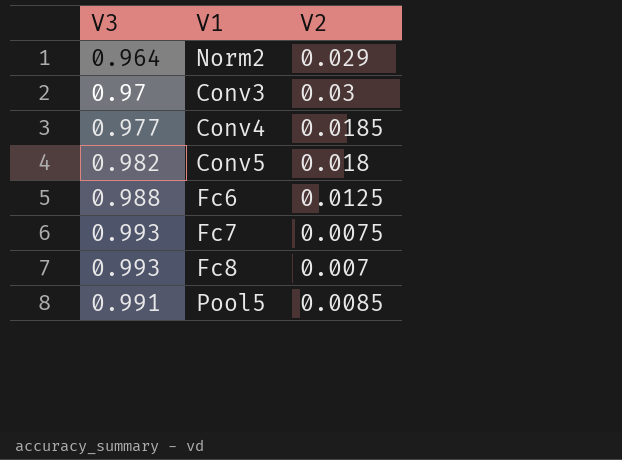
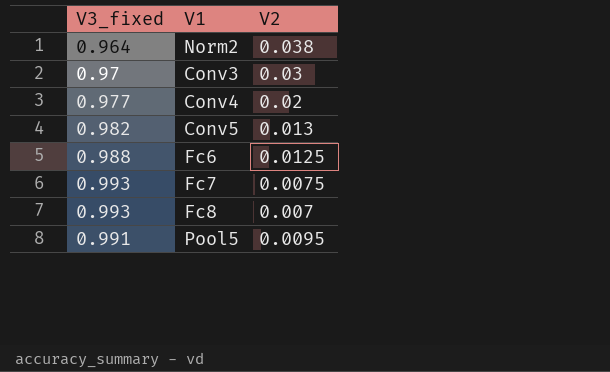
column name: V3 -> V3_fixed
Norm2 | V2: 0.029 -> 0.038
Conv4 | V2: 0.0185 -> 0.02
Conv5 | V2: 0.018 -> 0.013
Pool5 | V2: 0.0085 -> 0.0095

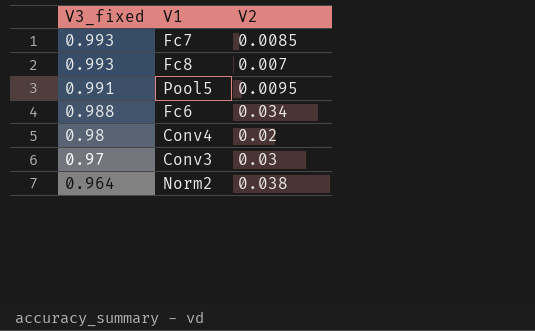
row order: none -> V3_fixed descending
row Conv5: 0.982 | 0.013 -> none
Fc7 | V2: 0.0075 -> 0.0085
Fc6 | V2: 0.0125 -> 0.034
Conv4 | V3_fixed: 0.977 -> 0.98

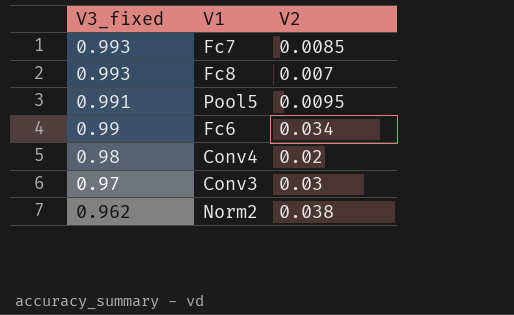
Fc6 | V3_fixed: 0.988 -> 0.99
Norm2 | V3_fixed: 0.964 -> 0.962

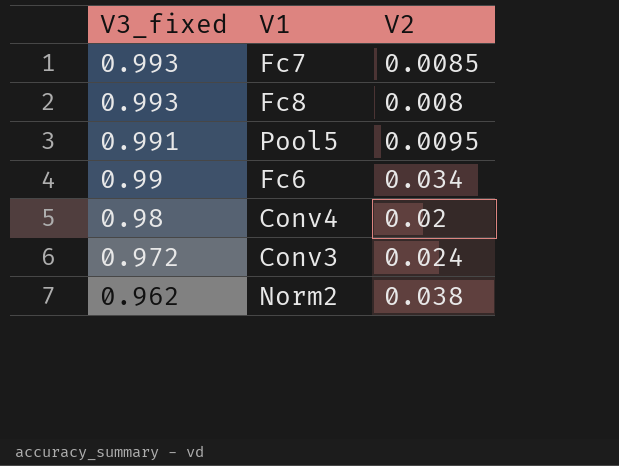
Fc8 | V2: 0.007 -> 0.008
Conv3 | V3_fixed: 0.97 -> 0.972
Conv3 | V2: 0.03 -> 0.024

